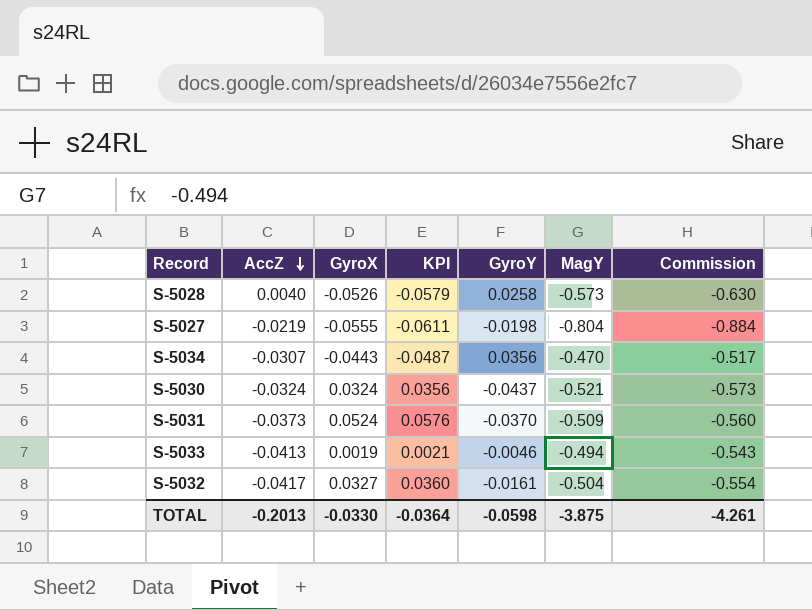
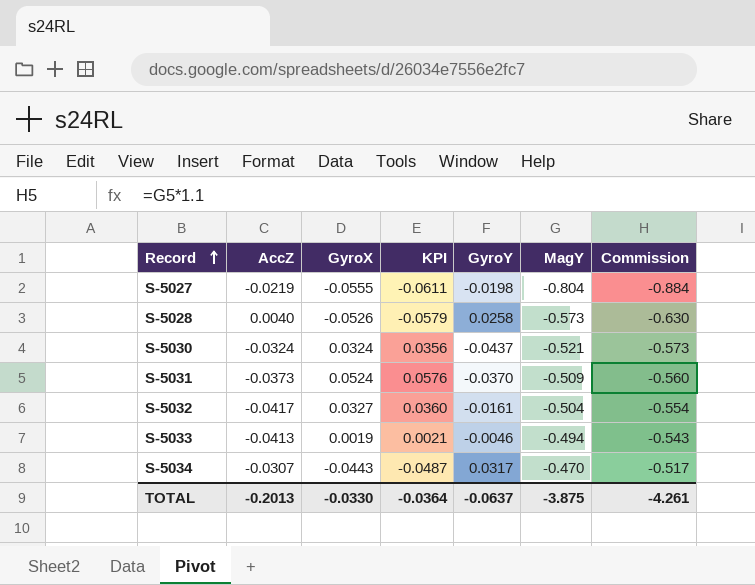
row order: AccZ descending -> Record ascending
S-5034 | GyroY: 0.0356 -> 0.0317
TOTAL | GyroY: -0.0598 -> -0.0637

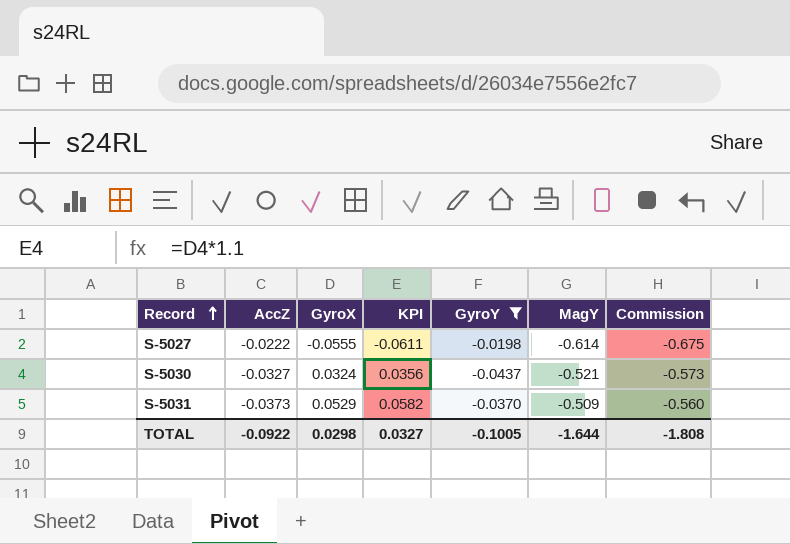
filter: none -> GyroY <= -0.0198
S-5027 | AccZ: -0.0219 -> -0.0222
S-5027 | MagY: -0.804 -> -0.614
S-5027 | Commission: -0.884 -> -0.675
S-5030 | AccZ: -0.0324 -> -0.0327
S-5031 | GyroX: 0.0524 -> 0.0529
S-5031 | KPI: 0.0576 -> 0.0582
TOTAL | AccZ: -0.2013 -> -0.0922
TOTAL | GyroX: -0.0330 -> 0.0298
TOTAL | KPI: -0.0364 -> 0.0327
TOTAL | GyroY: -0.0637 -> -0.1005
TOTAL | MagY: -3.875 -> -1.644
TOTAL | Commission: -4.261 -> -1.808

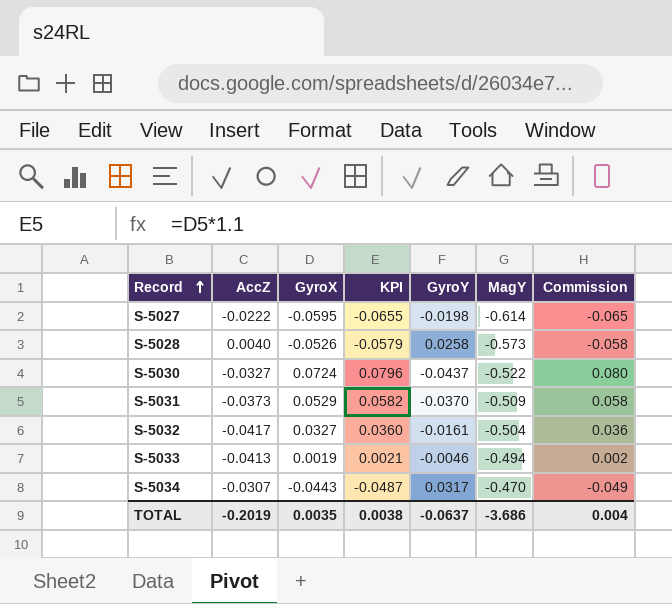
filter: GyroY <= -0.0198 -> none
column Commission | formula: [MagY] * 1.1 -> [GyroX] * 1.1
S-5027 | GyroX: -0.0555 -> -0.0595
S-5027 | KPI: -0.0611 -> -0.0655
S-5030 | GyroX: 0.0324 -> 0.0724
S-5030 | KPI: 0.0356 -> 0.0796
S-5030 | MagY: -0.521 -> -0.522
TOTAL | AccZ: -0.0922 -> -0.2019
TOTAL | GyroX: 0.0298 -> 0.0035
TOTAL | KPI: 0.0327 -> 0.0038
TOTAL | GyroY: -0.1005 -> -0.0637
TOTAL | MagY: -1.644 -> -3.686
TOTAL | Commission: -1.808 -> 0.004

